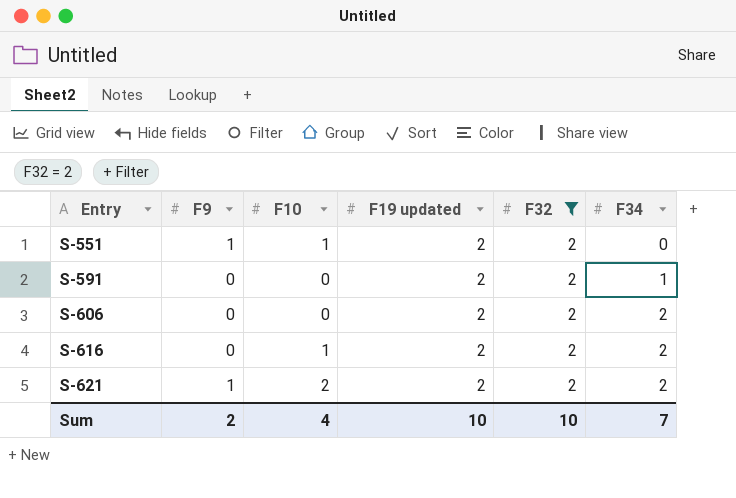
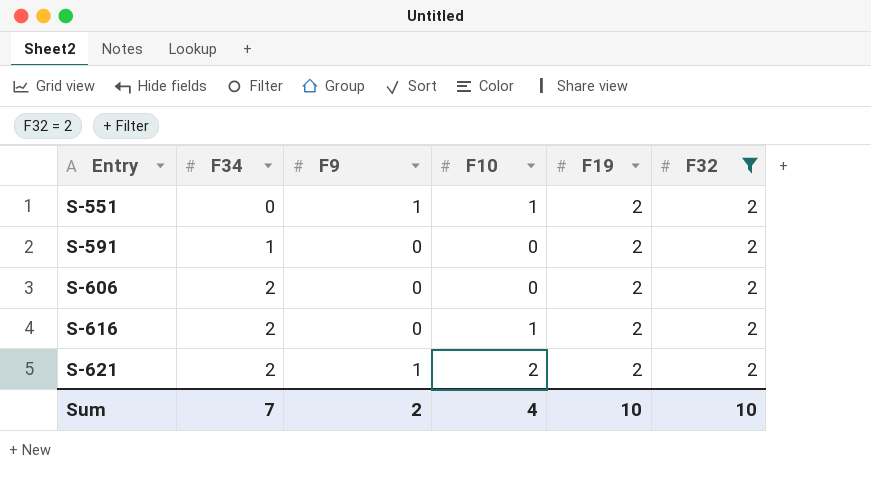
column F34 | position: 6 -> 2
column name: F19 updated -> F19

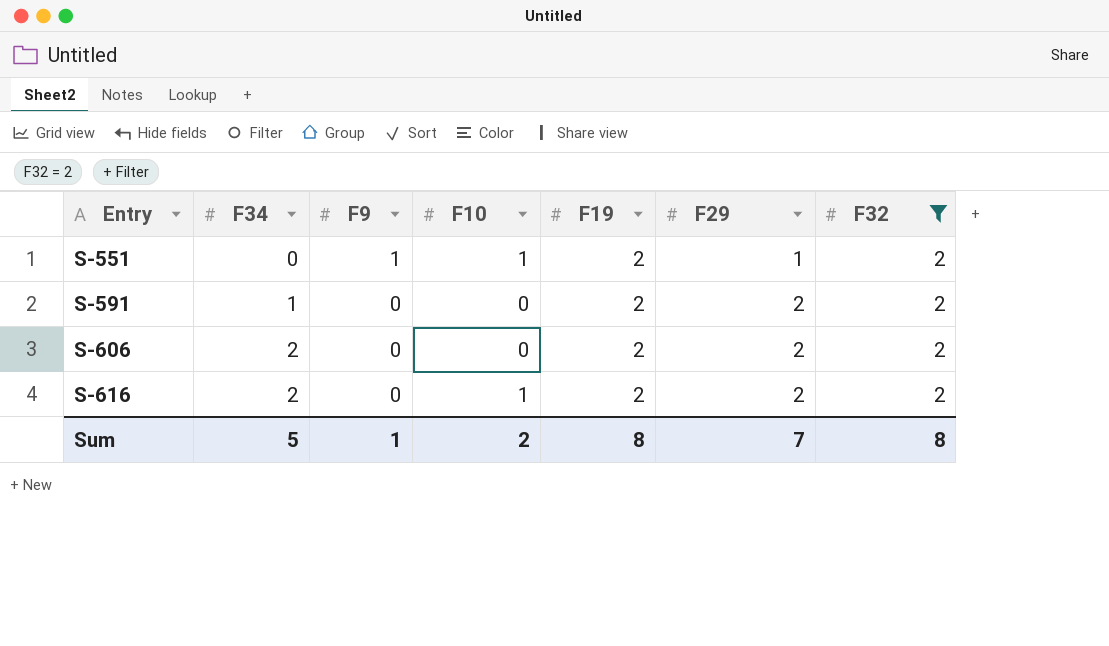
column F29 | position: none -> 6
row S-621: 2 | 1 | 2 | 2 | 2 -> none
Sum | F34: 7 -> 5
Sum | F9: 2 -> 1
Sum | F10: 4 -> 2
Sum | F19: 10 -> 8
Sum | F32: 10 -> 8

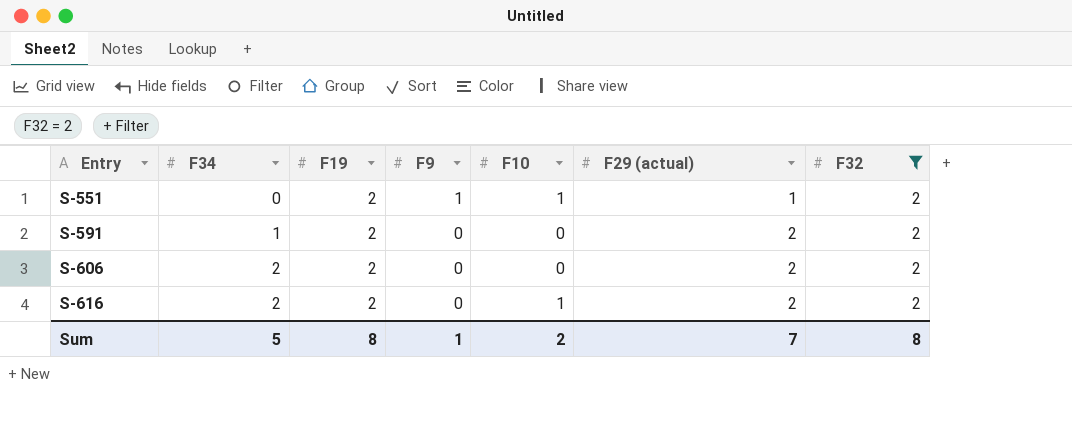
column F19 | position: 5 -> 3
column name: F29 -> F29 (actual)

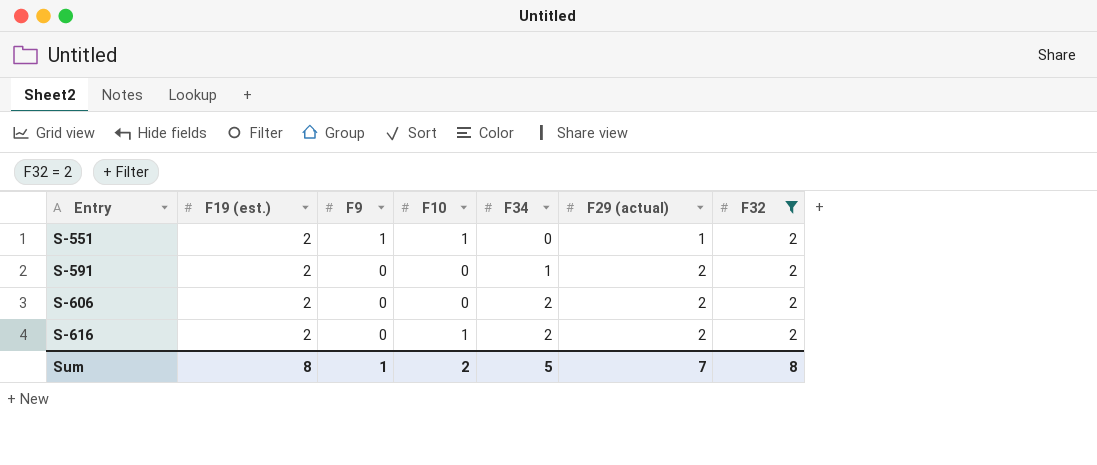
column name: F19 -> F19 (est.)
column F34 | position: 2 -> 5

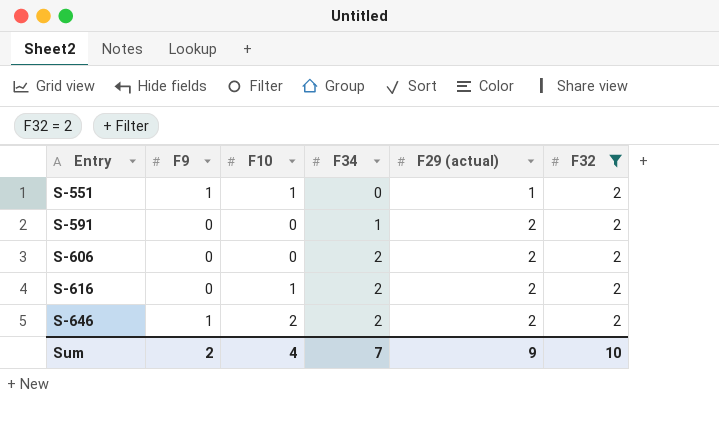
column F19 (est.) | position: 2 -> none
row S-646: none -> 1 | 2 | 2 | 2 | 2
Sum | F9: 1 -> 2
Sum | F10: 2 -> 4
Sum | F34: 5 -> 7
Sum | F29 (actual): 7 -> 9
Sum | F32: 8 -> 10

